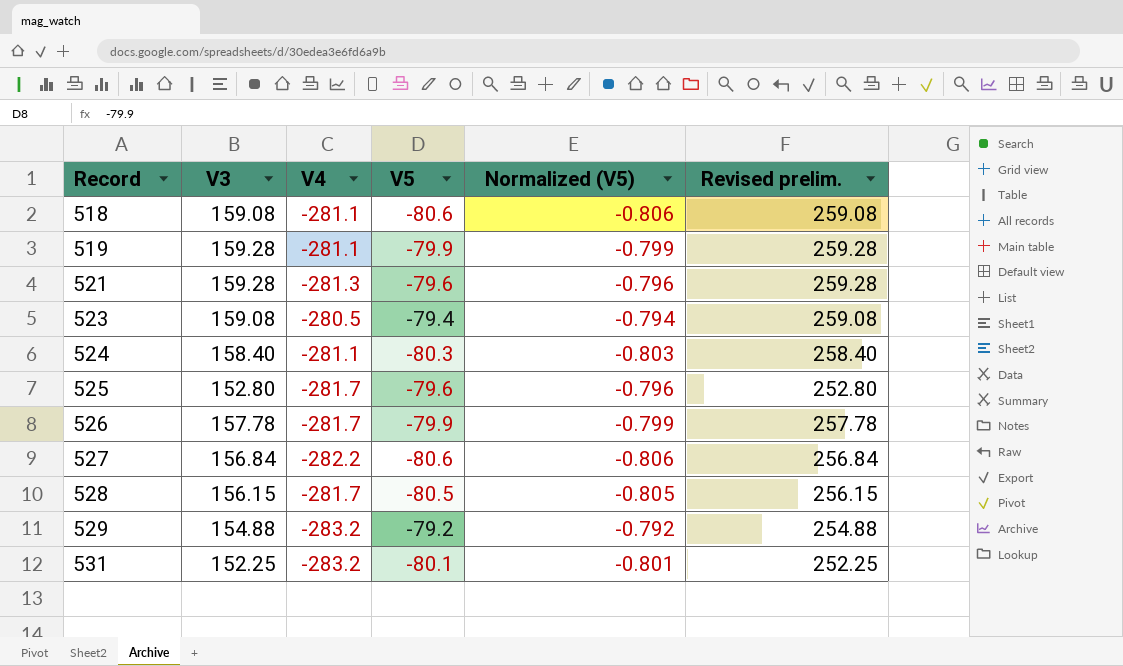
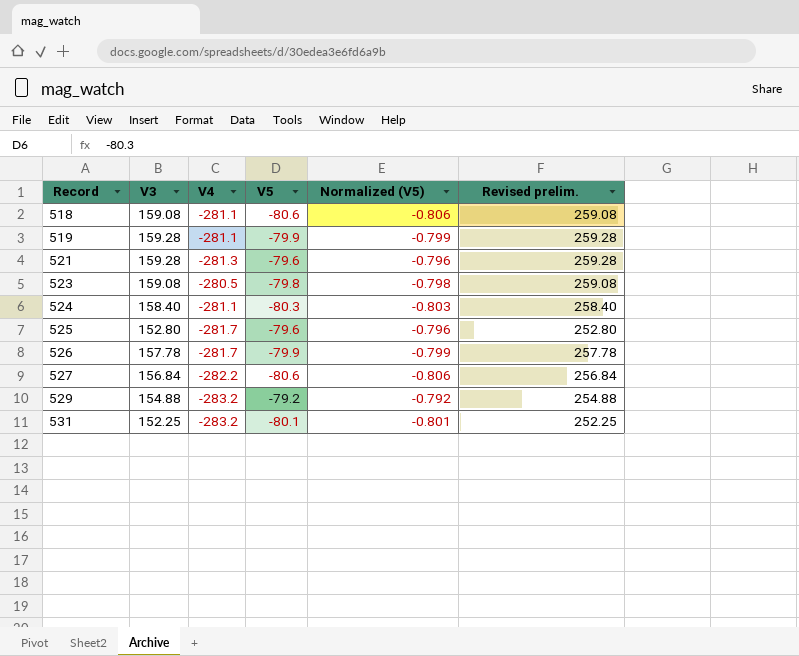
row 528: 156.15 | -281.7 | -80.5 | -0.805 | 256.15 -> none
523 | V5: -79.4 -> -79.8
523 | Normalized (V5): -0.794 -> -0.798

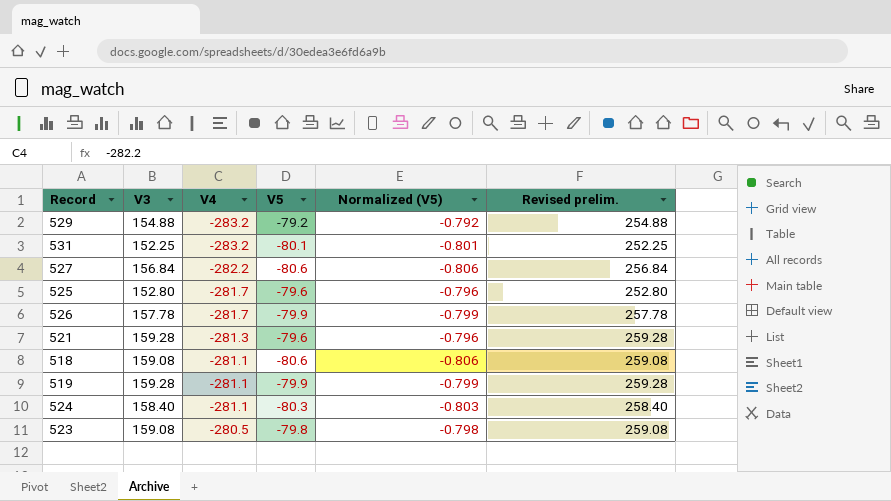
row order: Record ascending -> V4 ascending

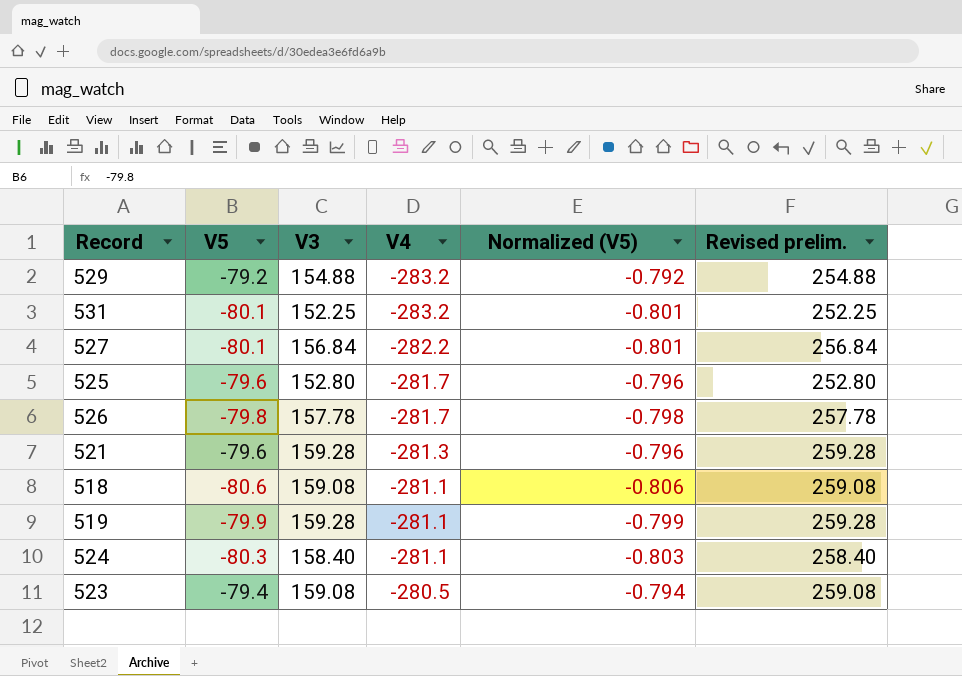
column V5 | position: 4 -> 2
527 | V5: -80.6 -> -80.1
527 | Normalized (V5): -0.806 -> -0.801
526 | V5: -79.9 -> -79.8
526 | Normalized (V5): -0.799 -> -0.798
523 | V5: -79.8 -> -79.4
523 | Normalized (V5): -0.798 -> -0.794

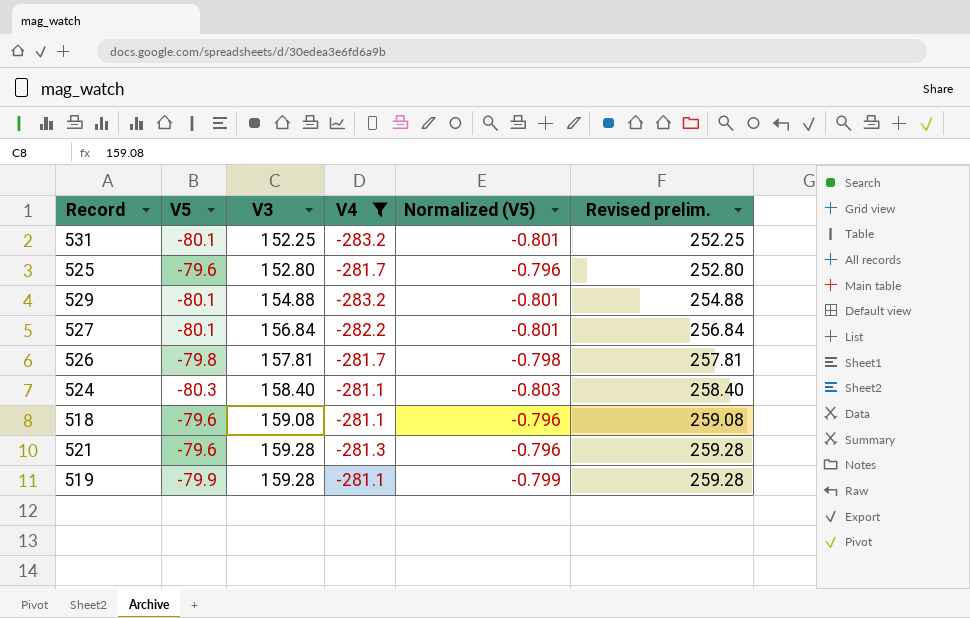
filter: none -> V4 != -280.5
row order: V4 ascending -> V3 ascending
529 | V5: -79.2 -> -80.1
529 | Normalized (V5): -0.792 -> -0.801
526 | V3: 157.78 -> 157.81
526 | Revised prelim.: 257.78 -> 257.81
518 | V5: -80.6 -> -79.6
518 | Normalized (V5): -0.806 -> -0.796

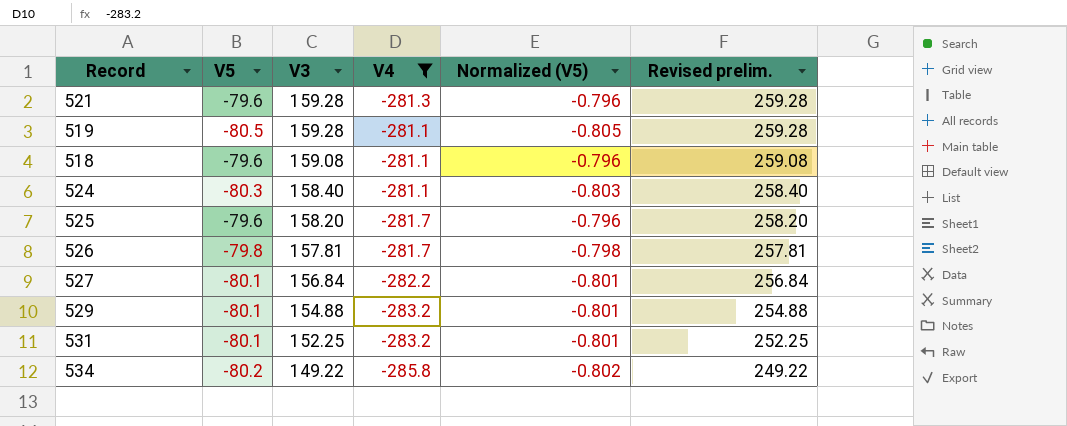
row order: V3 ascending -> V3 descending
519 | V5: -79.9 -> -80.5
519 | Normalized (V5): -0.799 -> -0.805
525 | V3: 152.80 -> 158.20
525 | Revised prelim.: 252.80 -> 258.20
row 534: none -> -80.2 | 149.22 | -285.8 | -0.802 | 249.22

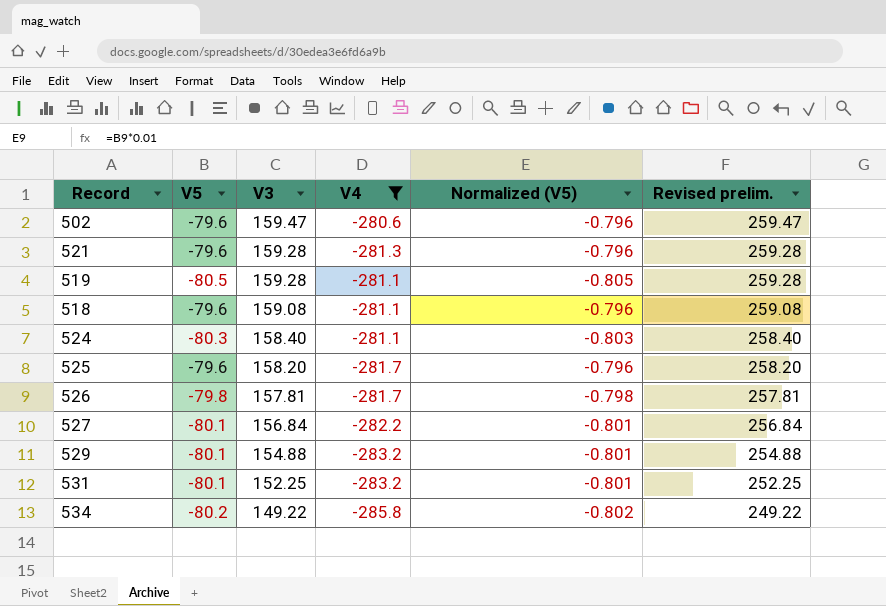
row 502: none -> -79.6 | 159.47 | -280.6 | -0.796 | 259.47

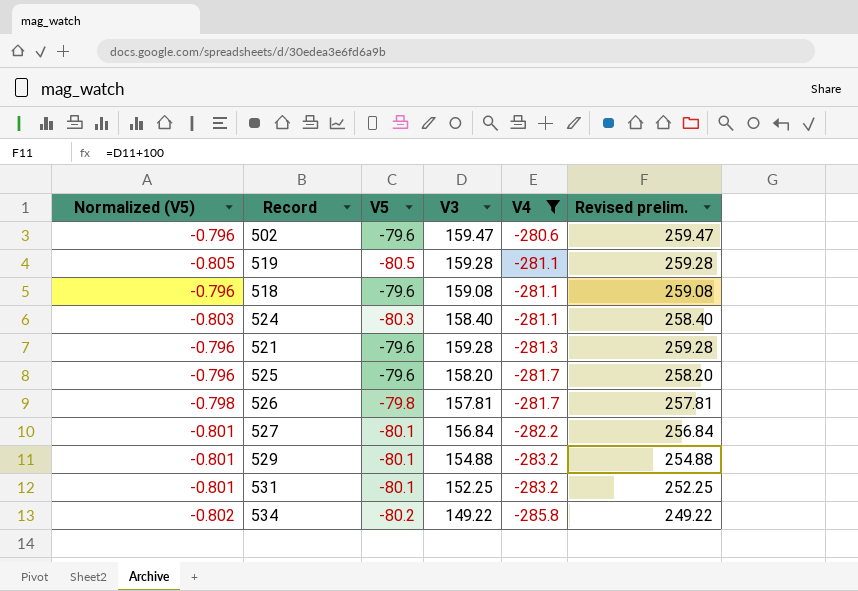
row order: V3 descending -> V4 descending
column Normalized (V5) | position: 5 -> 1

